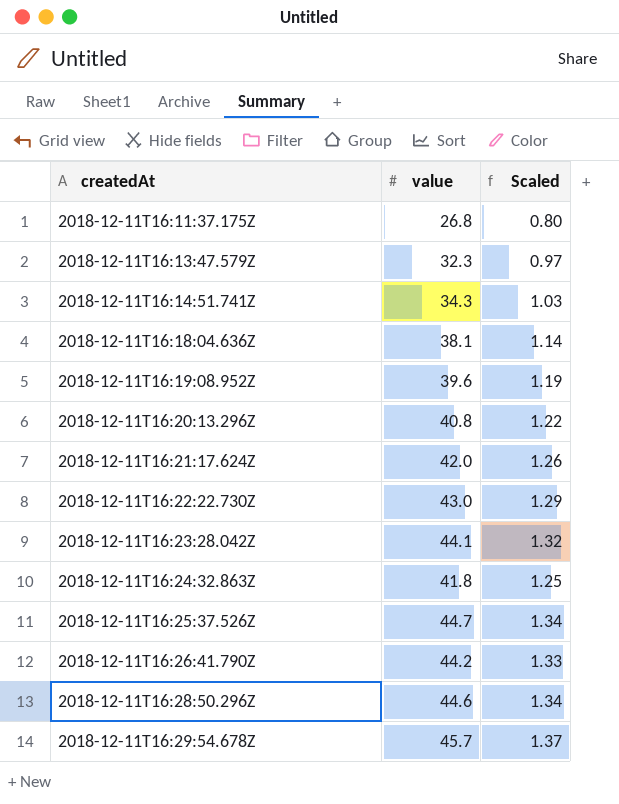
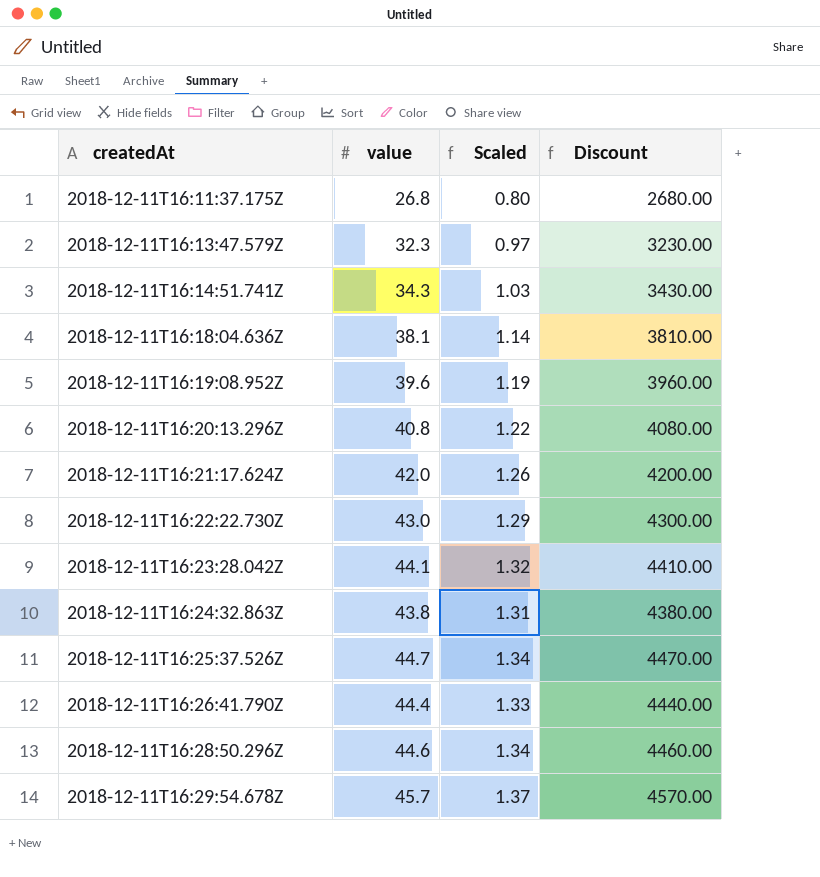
column Discount | formula: none -> [value] * 100
2018-12-11T16:24:32.863Z | value: 41.8 -> 43.8
2018-12-11T16:24:32.863Z | Scaled: 1.25 -> 1.31
2018-12-11T16:26:41.790Z | value: 44.2 -> 44.4

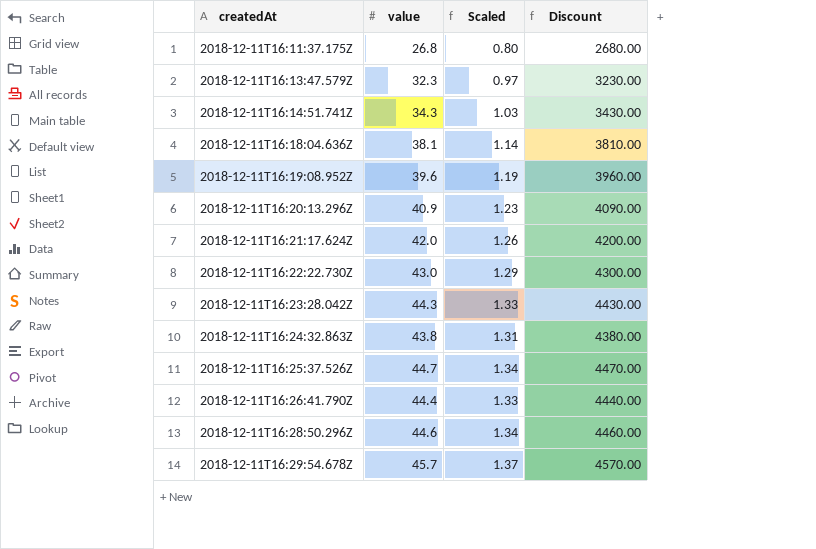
2018-12-11T16:20:13.296Z | value: 40.8 -> 40.9
2018-12-11T16:20:13.296Z | Scaled: 1.22 -> 1.23
2018-12-11T16:20:13.296Z | Discount: 4080.00 -> 4090.00
2018-12-11T16:23:28.042Z | value: 44.1 -> 44.3
2018-12-11T16:23:28.042Z | Scaled: 1.32 -> 1.33
2018-12-11T16:23:28.042Z | Discount: 4410.00 -> 4430.00

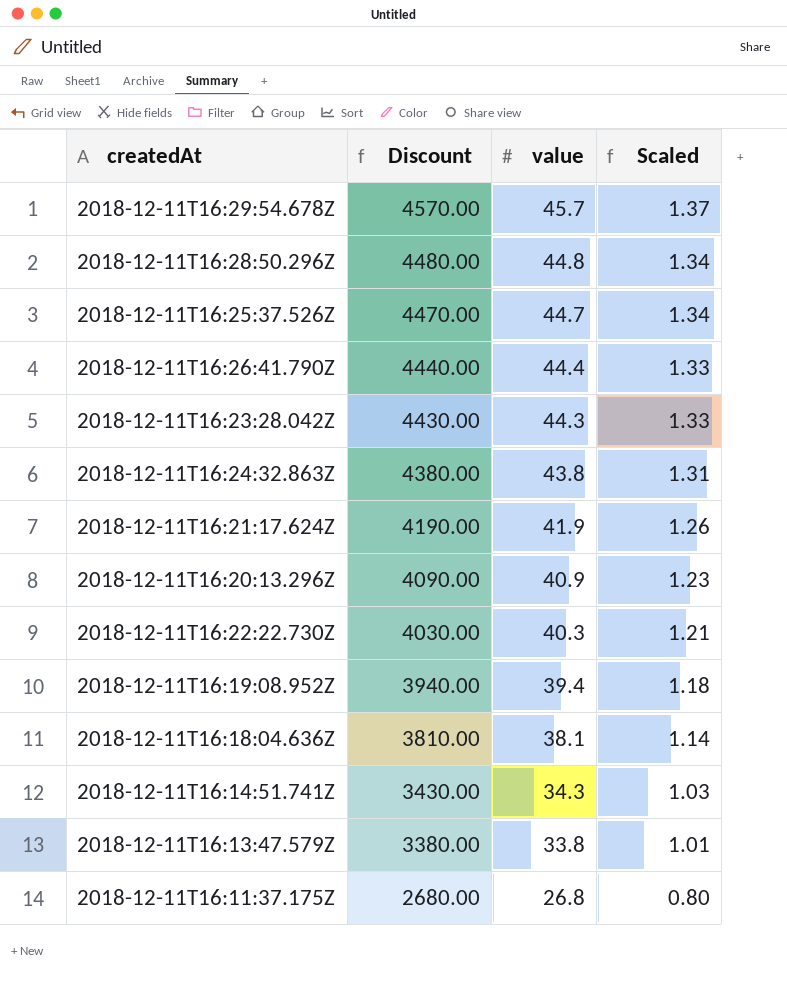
row order: createdAt ascending -> Discount descending
column Discount | position: 4 -> 2
2018-12-11T16:28:50.296Z | Discount: 4460.00 -> 4480.00
2018-12-11T16:28:50.296Z | value: 44.6 -> 44.8
2018-12-11T16:21:17.624Z | Discount: 4200.00 -> 4190.00
2018-12-11T16:21:17.624Z | value: 42.0 -> 41.9
2018-12-11T16:22:22.730Z | Discount: 4300.00 -> 4030.00
2018-12-11T16:22:22.730Z | value: 43.0 -> 40.3
2018-12-11T16:22:22.730Z | Scaled: 1.29 -> 1.21
2018-12-11T16:19:08.952Z | Discount: 3960.00 -> 3940.00
2018-12-11T16:19:08.952Z | value: 39.6 -> 39.4
2018-12-11T16:19:08.952Z | Scaled: 1.19 -> 1.18
2018-12-11T16:13:47.579Z | Discount: 3230.00 -> 3380.00
2018-12-11T16:13:47.579Z | value: 32.3 -> 33.8
2018-12-11T16:13:47.579Z | Scaled: 0.97 -> 1.01

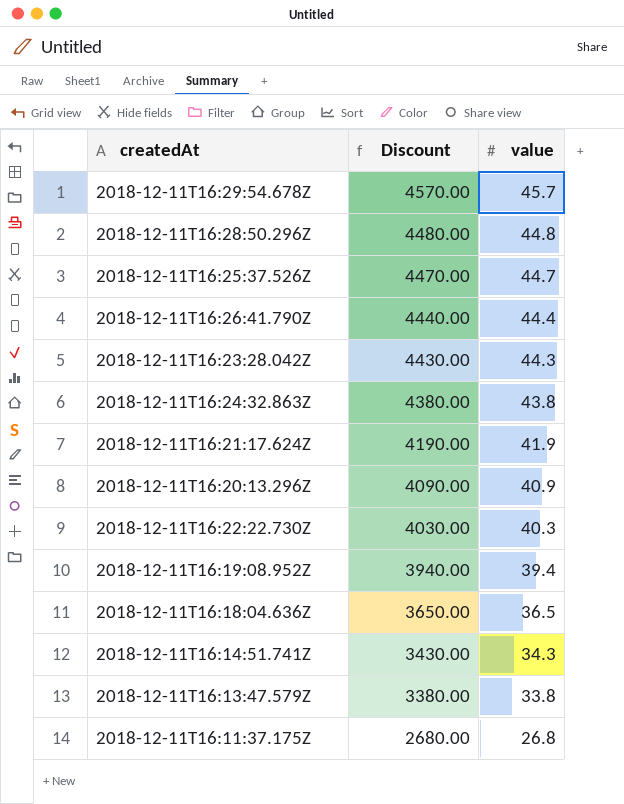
column Scaled | formula: [value] * 0.03 -> none
2018-12-11T16:18:04.636Z | Discount: 3810.00 -> 3650.00
2018-12-11T16:18:04.636Z | value: 38.1 -> 36.5

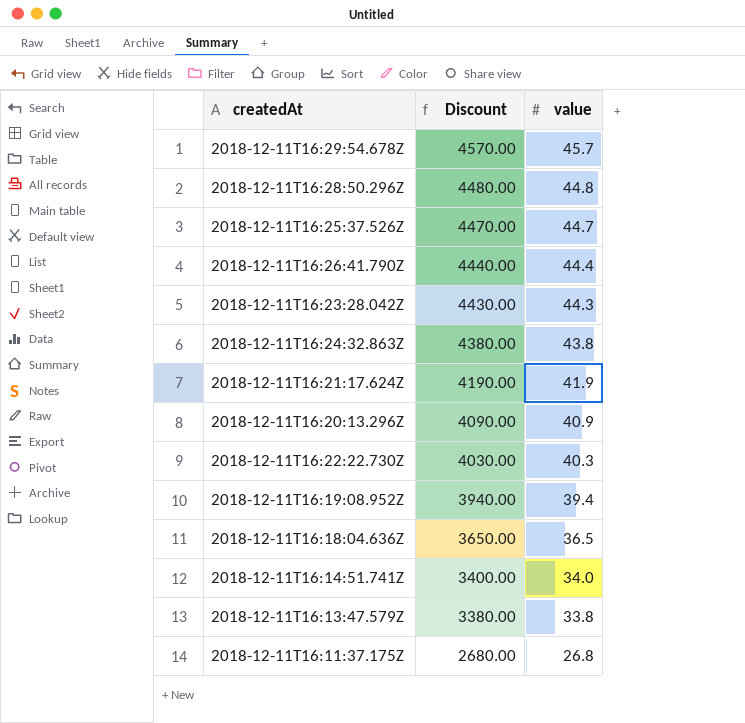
2018-12-11T16:14:51.741Z | Discount: 3430.00 -> 3400.00
2018-12-11T16:14:51.741Z | value: 34.3 -> 34.0

